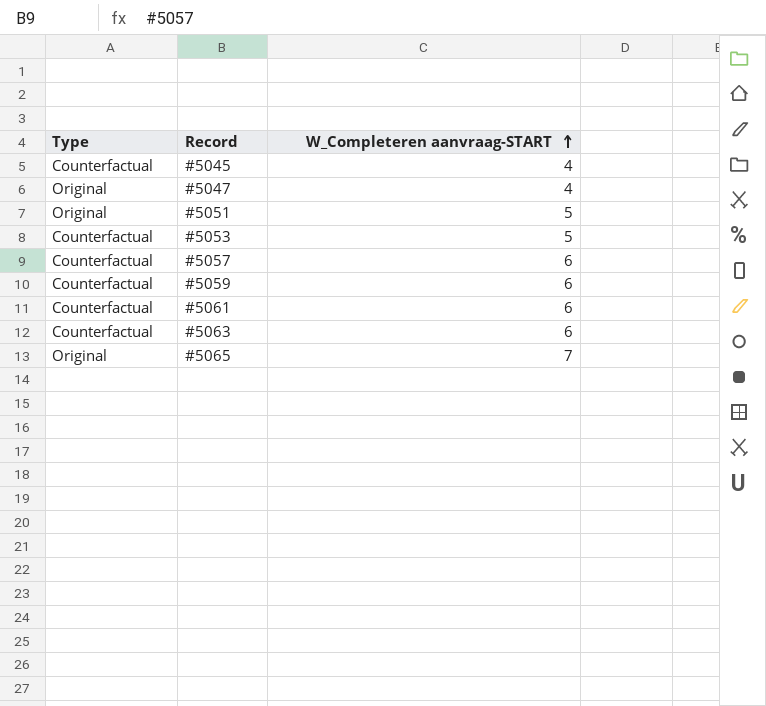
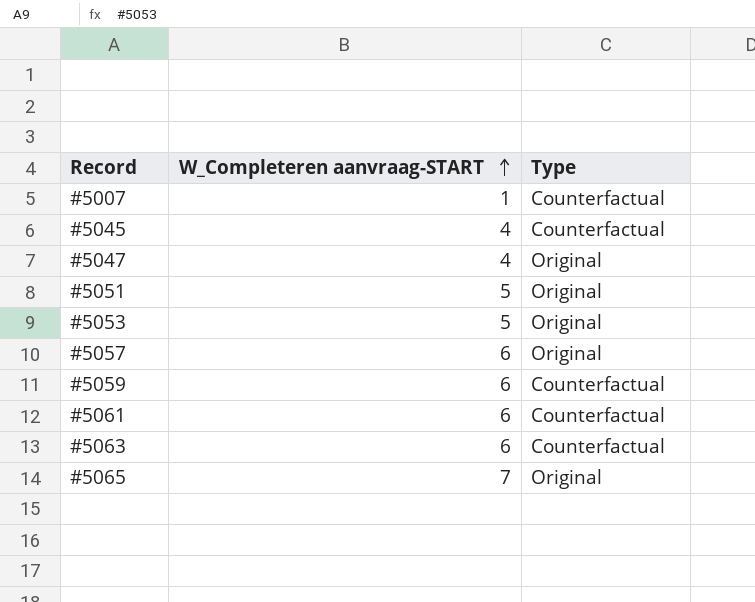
column Type | position: 1 -> 3
row #5007: none -> 1 | Counterfactual
#5053 | Type: Counterfactual -> Original
#5057 | Type: Counterfactual -> Original

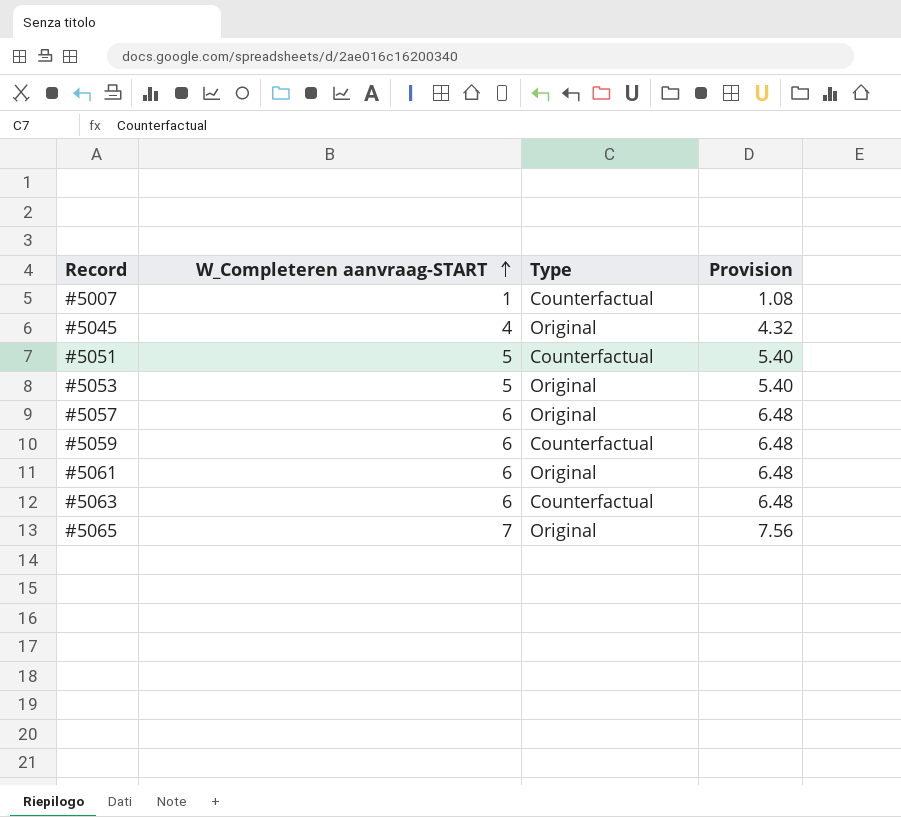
column Provision | formula: none -> [W_Completeren aanvraag-START] * 1.08
row #5047: 4 | Original -> none
#5045 | Type: Counterfactual -> Original
#5051 | Type: Original -> Counterfactual
#5061 | Type: Counterfactual -> Original

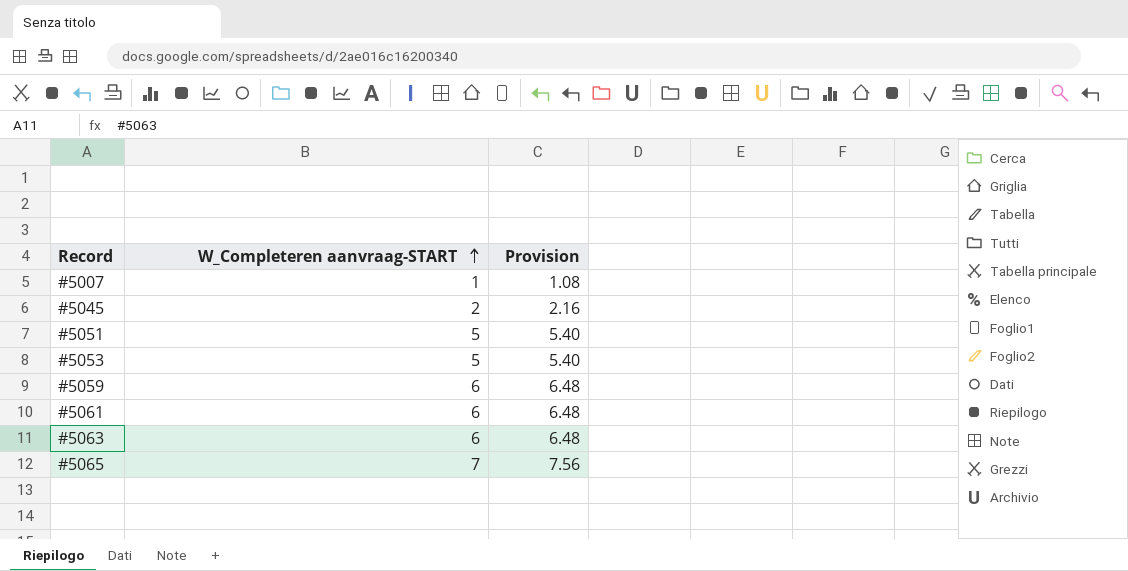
column Type | position: 3 -> none
row #5057: 6 | Original | 6.48 -> none
#5045 | W_Completeren aanvraag-START: 4 -> 2
#5045 | Provision: 4.32 -> 2.16

